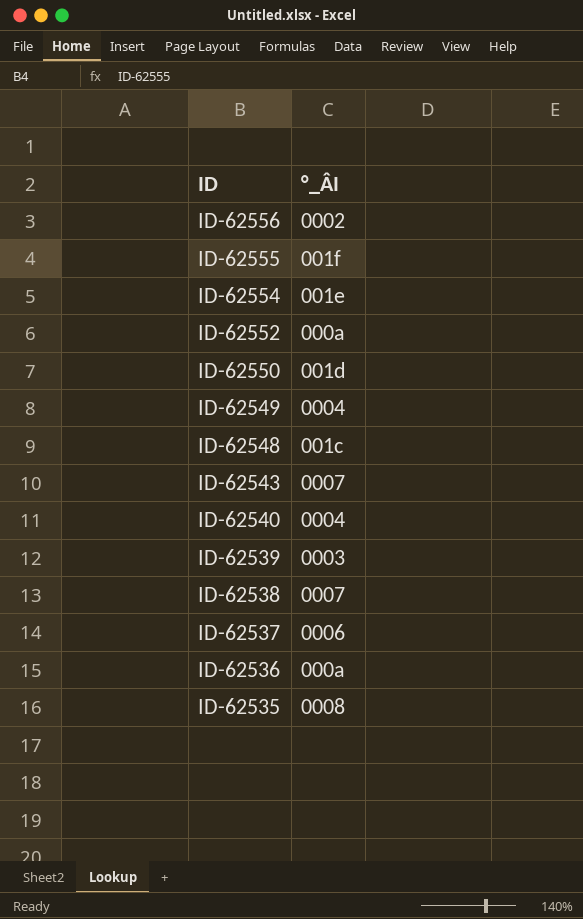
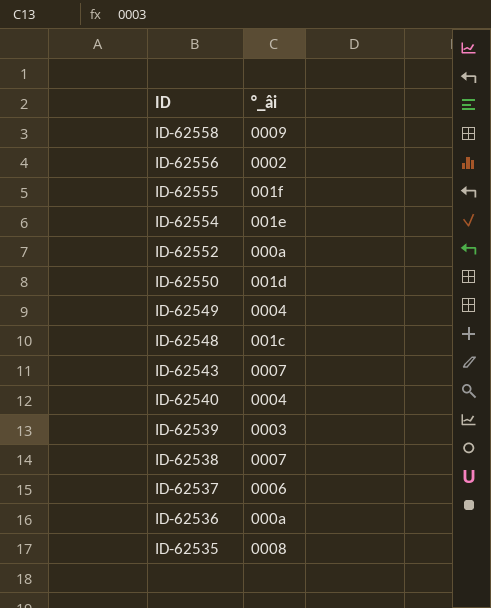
column name: °_ÂI -> °_âi
row ID-62558: none -> 0009

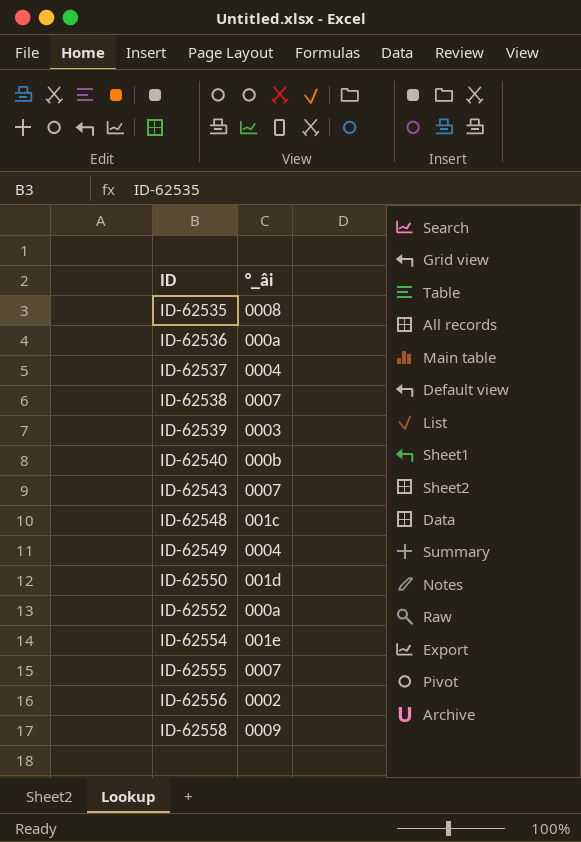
row order: ID descending -> ID ascending
ID-62537 | °_âi: 0006 -> 0004
ID-62540 | °_âi: 0004 -> 000b
ID-62555 | °_âi: 001f -> 0007

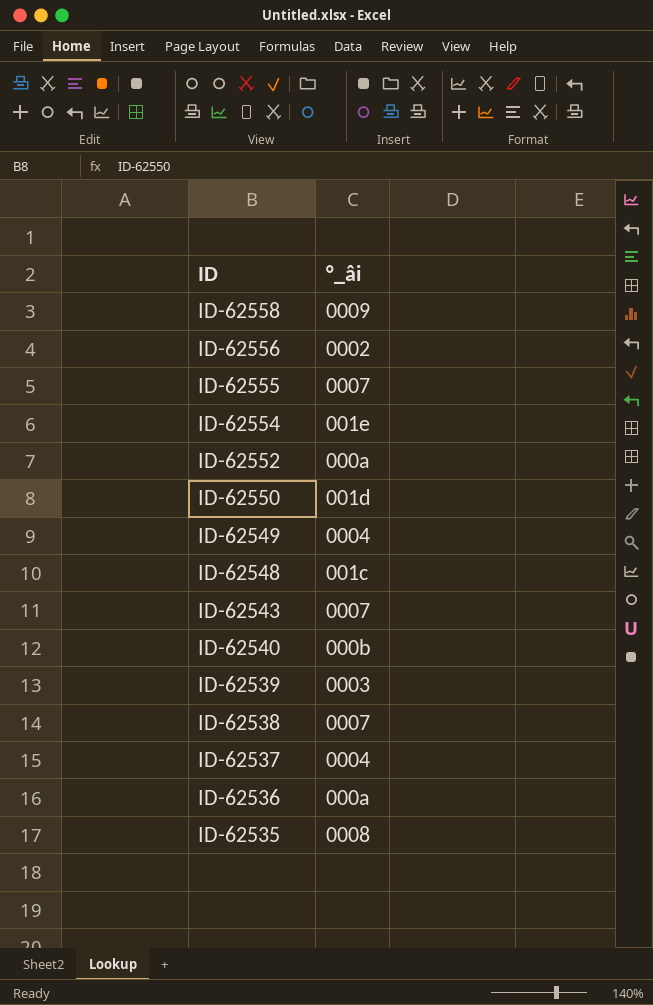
row order: ID ascending -> ID descending

